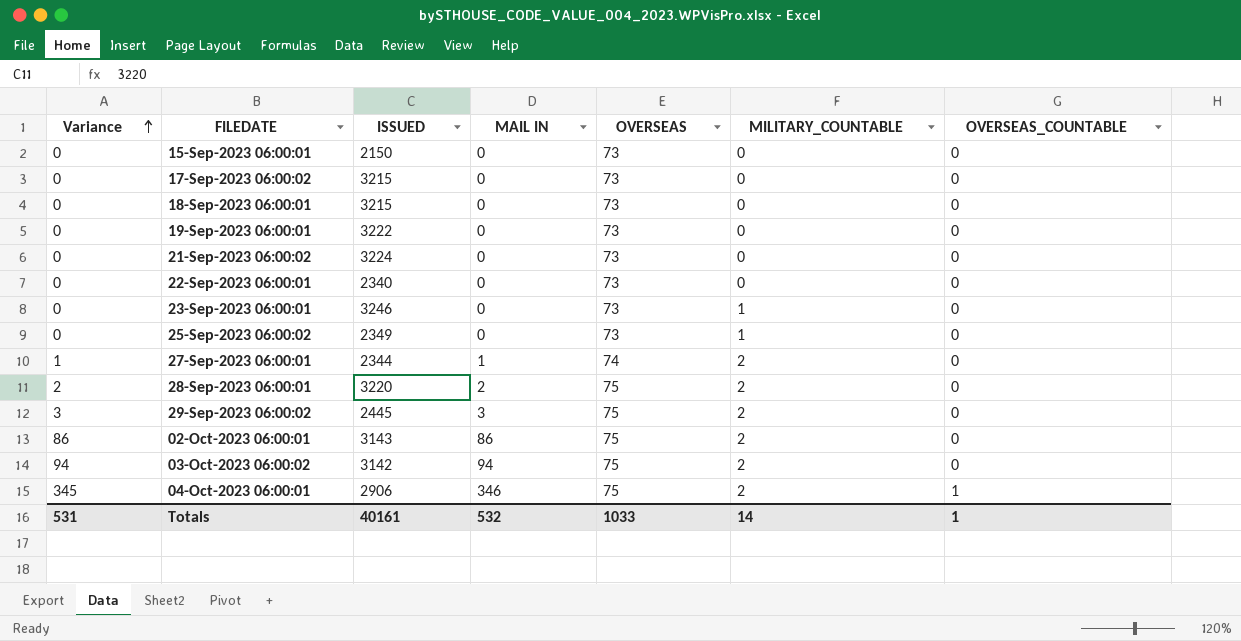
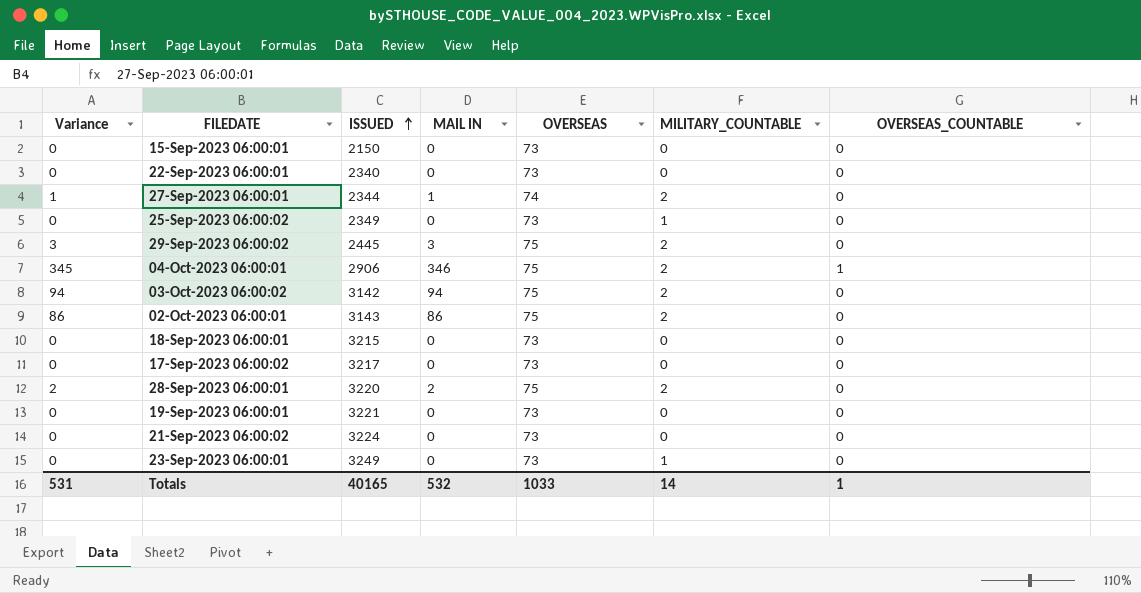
row order: Variance ascending -> ISSUED ascending
17-Sep-2023 06:00:02 | ISSUED: 3215 -> 3217
19-Sep-2023 06:00:01 | ISSUED: 3222 -> 3221
23-Sep-2023 06:00:01 | ISSUED: 3246 -> 3249
Totals | ISSUED: 40161 -> 40165

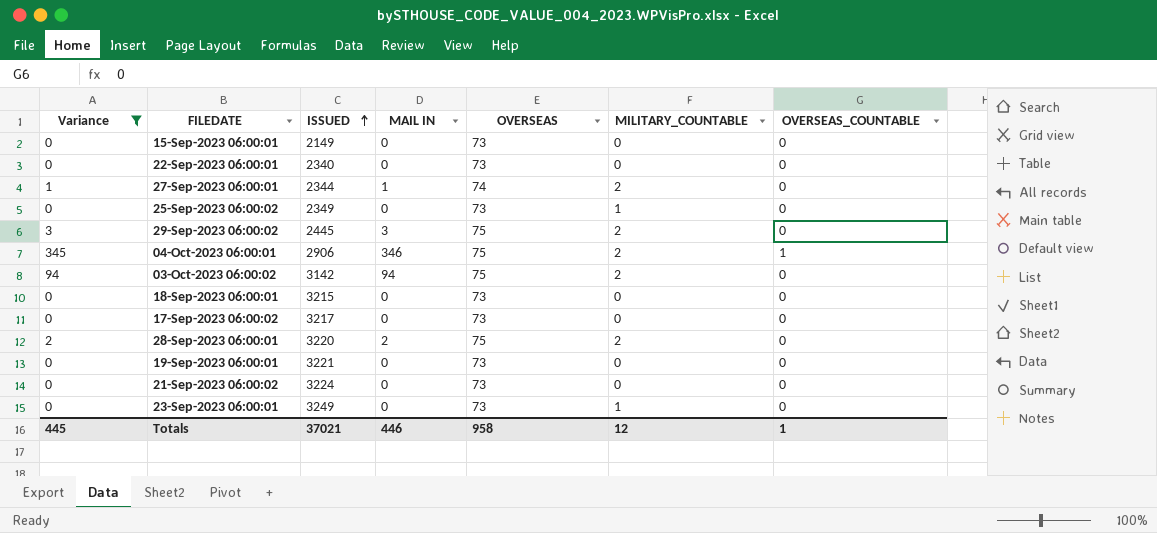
filter: none -> Variance != 86
15-Sep-2023 06:00:01 | ISSUED: 2150 -> 2149
Totals | Variance: 531 -> 445
Totals | ISSUED: 40165 -> 37021
Totals | MAIL IN: 532 -> 446
Totals | OVERSEAS: 1033 -> 958
Totals | MILITARY_COUNTABLE: 14 -> 12

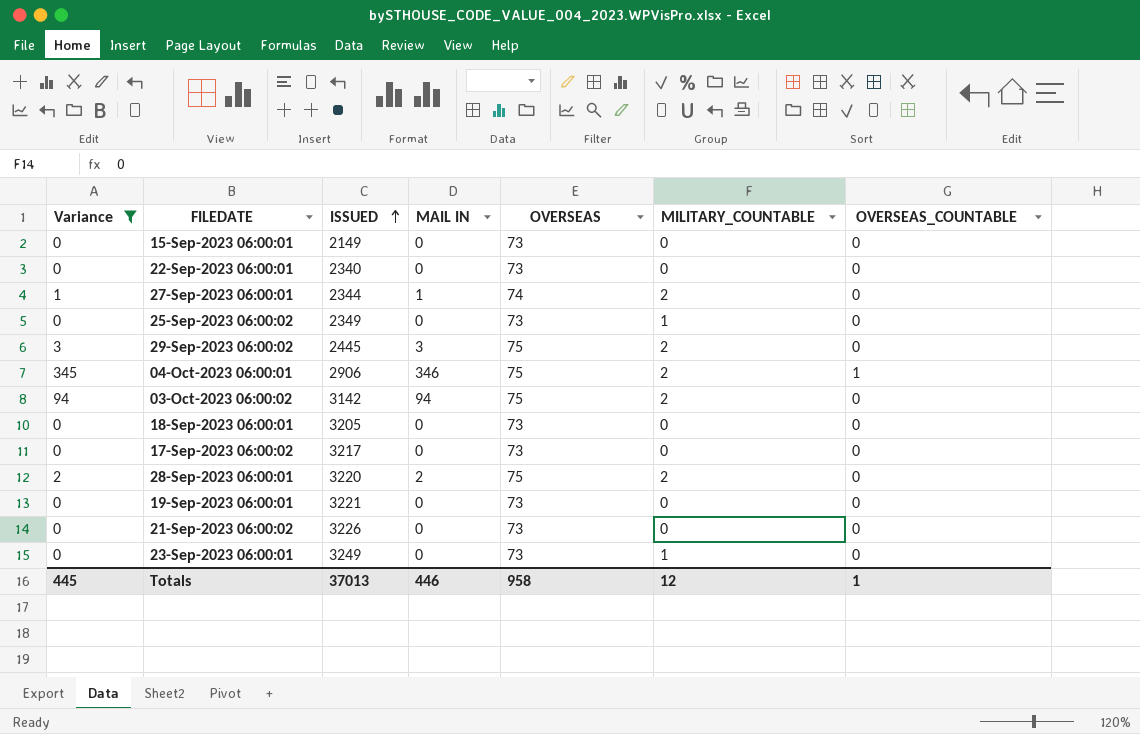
18-Sep-2023 06:00:01 | ISSUED: 3215 -> 3205
21-Sep-2023 06:00:02 | ISSUED: 3224 -> 3226
Totals | ISSUED: 37021 -> 37013

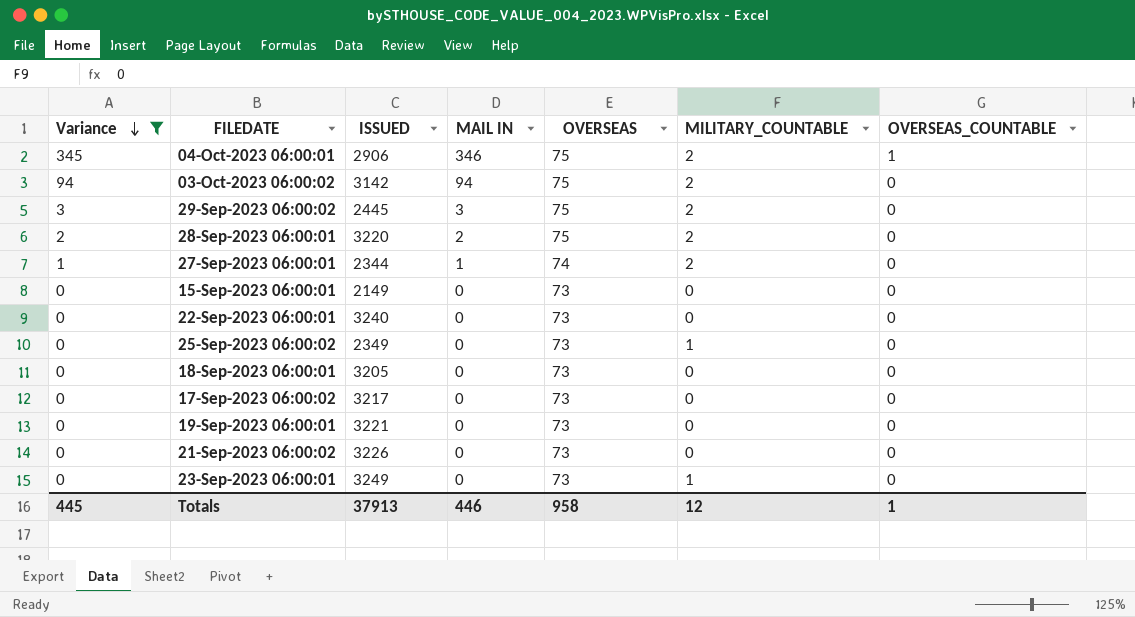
row order: ISSUED ascending -> Variance descending
22-Sep-2023 06:00:01 | ISSUED: 2340 -> 3240
Totals | ISSUED: 37013 -> 37913

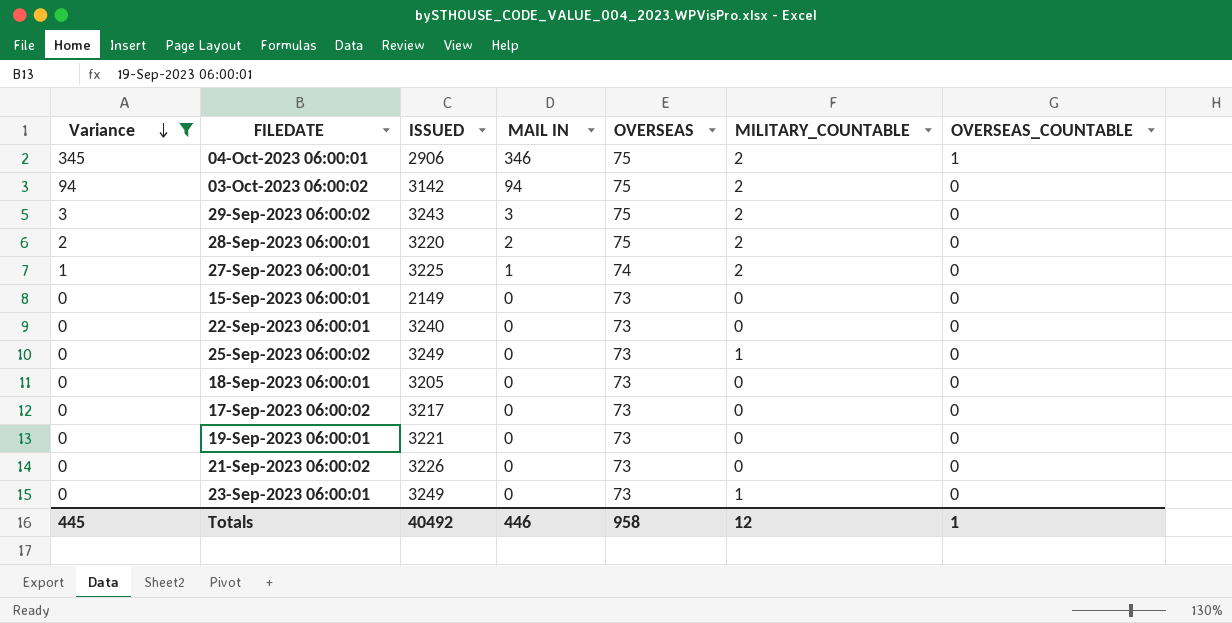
29-Sep-2023 06:00:02 | ISSUED: 2445 -> 3243
27-Sep-2023 06:00:01 | ISSUED: 2344 -> 3225
25-Sep-2023 06:00:02 | ISSUED: 2349 -> 3249
Totals | ISSUED: 37913 -> 40492

